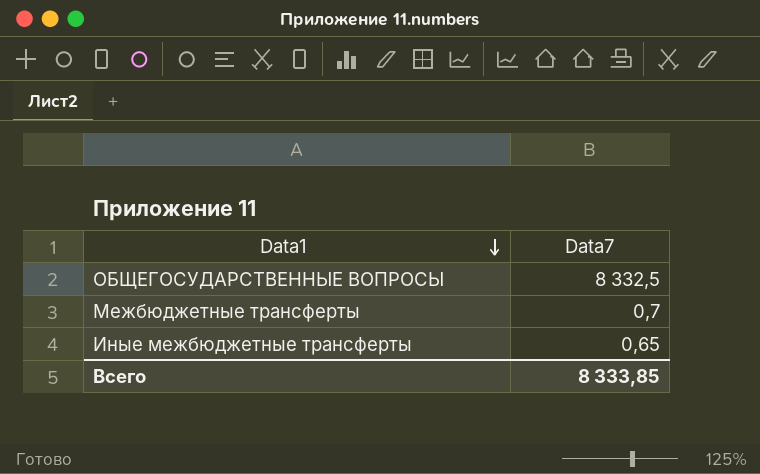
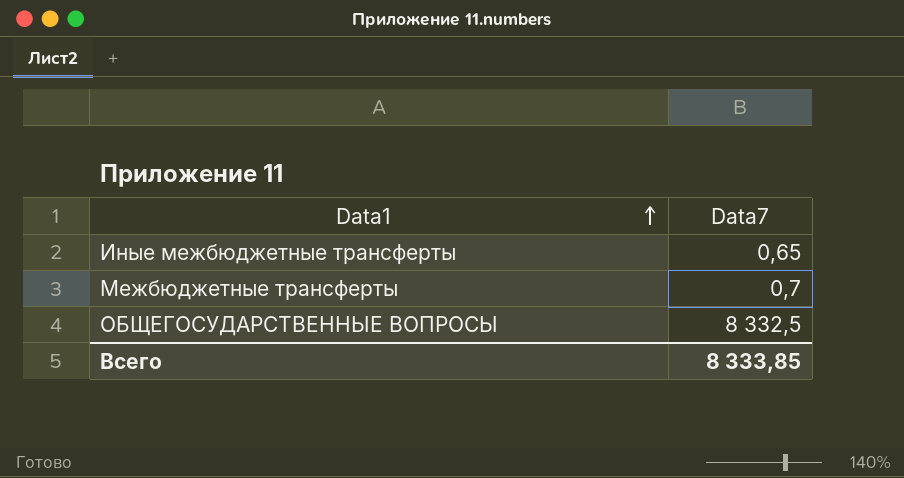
row order: Data1 descending -> Data1 ascending

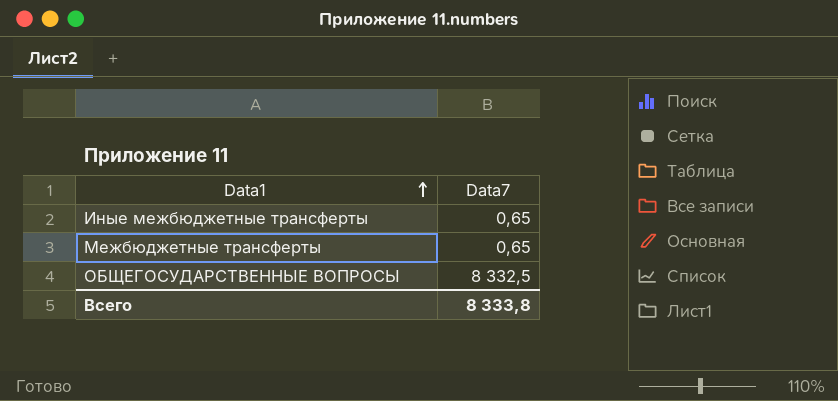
Межбюджетные трансферты | Data7: 0,7 -> 0,65
Всего | Data7: 8 333,85 -> 8 333,8

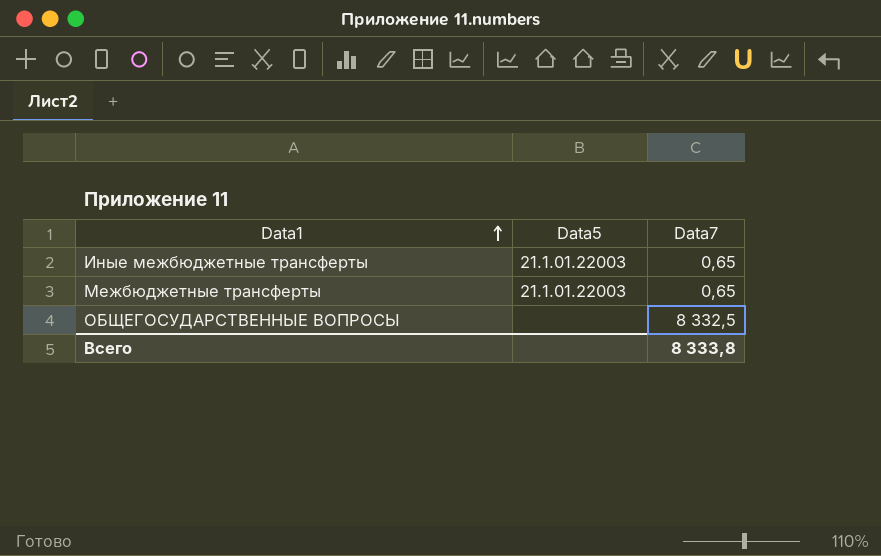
column Data5 | position: none -> 2

